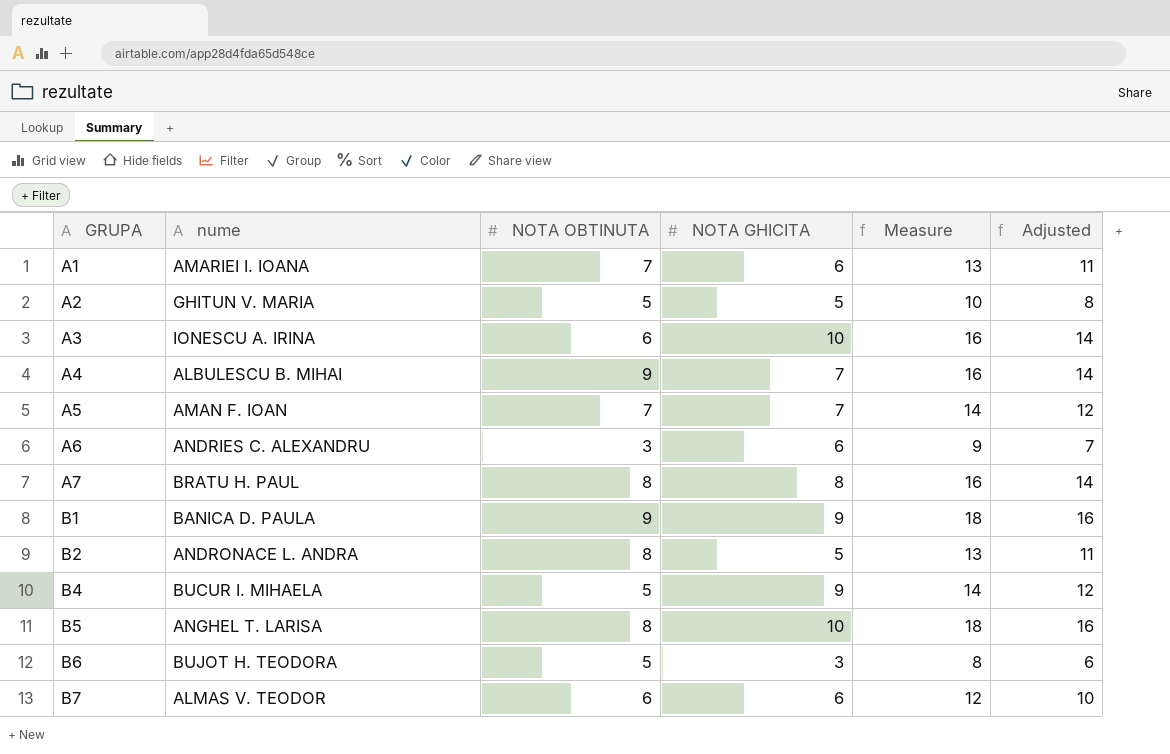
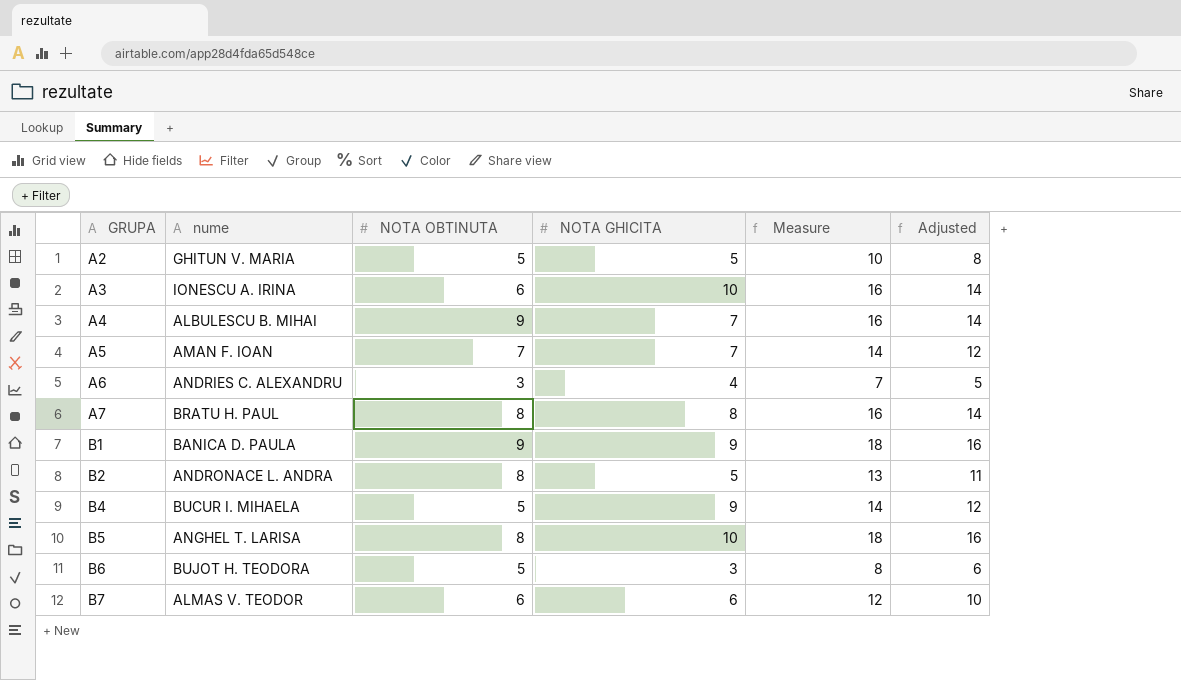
row A1: AMARIEI I. IOANA | 7 | 6 | 13 | 11 -> none
A6 | NOTA GHICITA: 6 -> 4
A6 | Measure: 9 -> 7
A6 | Adjusted: 7 -> 5

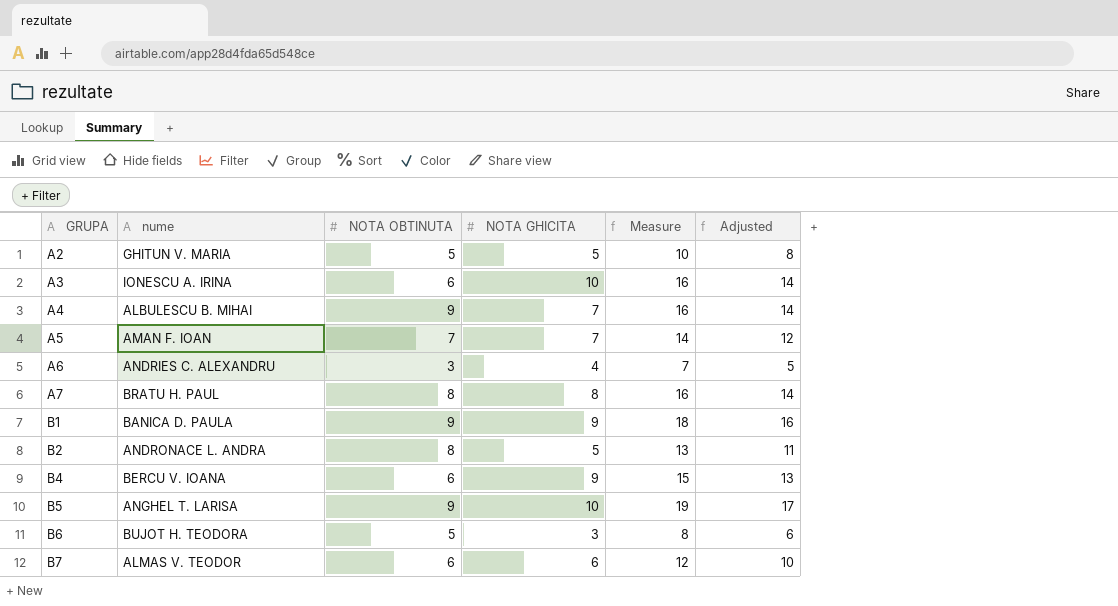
B4 | nume: BUCUR I. MIHAELA -> BERCU V. IOANA
B4 | NOTA OBTINUTA: 5 -> 6
B4 | Measure: 14 -> 15
B4 | Adjusted: 12 -> 13
B5 | NOTA OBTINUTA: 8 -> 9
B5 | Measure: 18 -> 19
B5 | Adjusted: 16 -> 17

